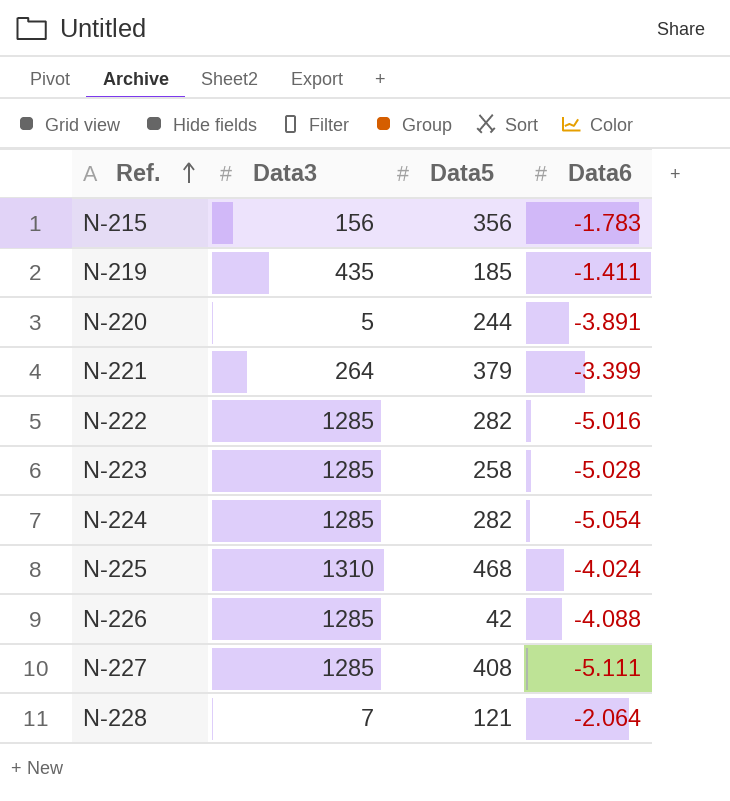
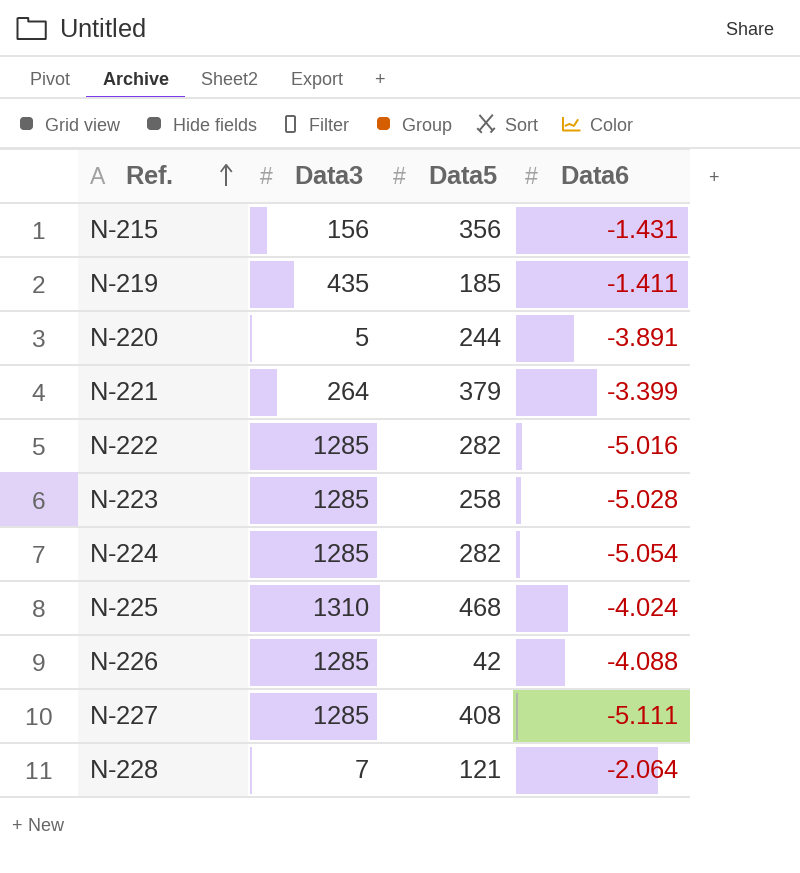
N-215 | Data6: -1.783 -> -1.431

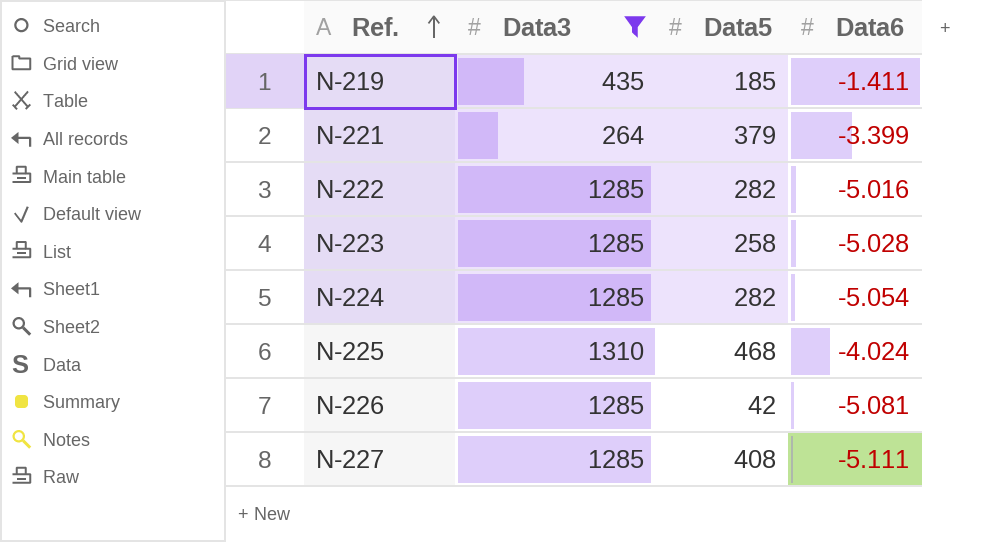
filter: none -> Data3 >= 264
N-226 | Data6: -4.088 -> -5.081

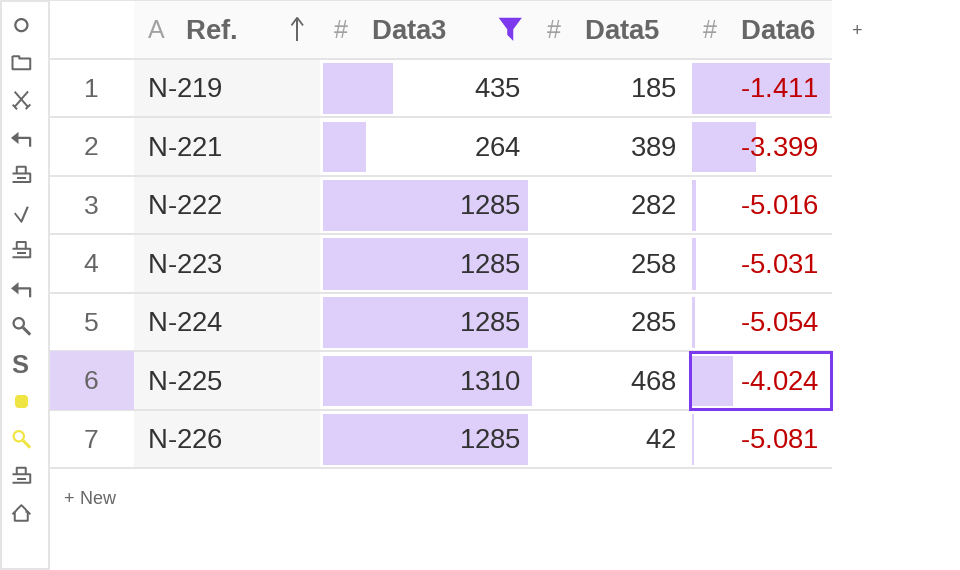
row N-227: 1285 | 408 | -5.111 -> none
N-221 | Data5: 379 -> 389
N-223 | Data6: -5.028 -> -5.031
N-224 | Data5: 282 -> 285

